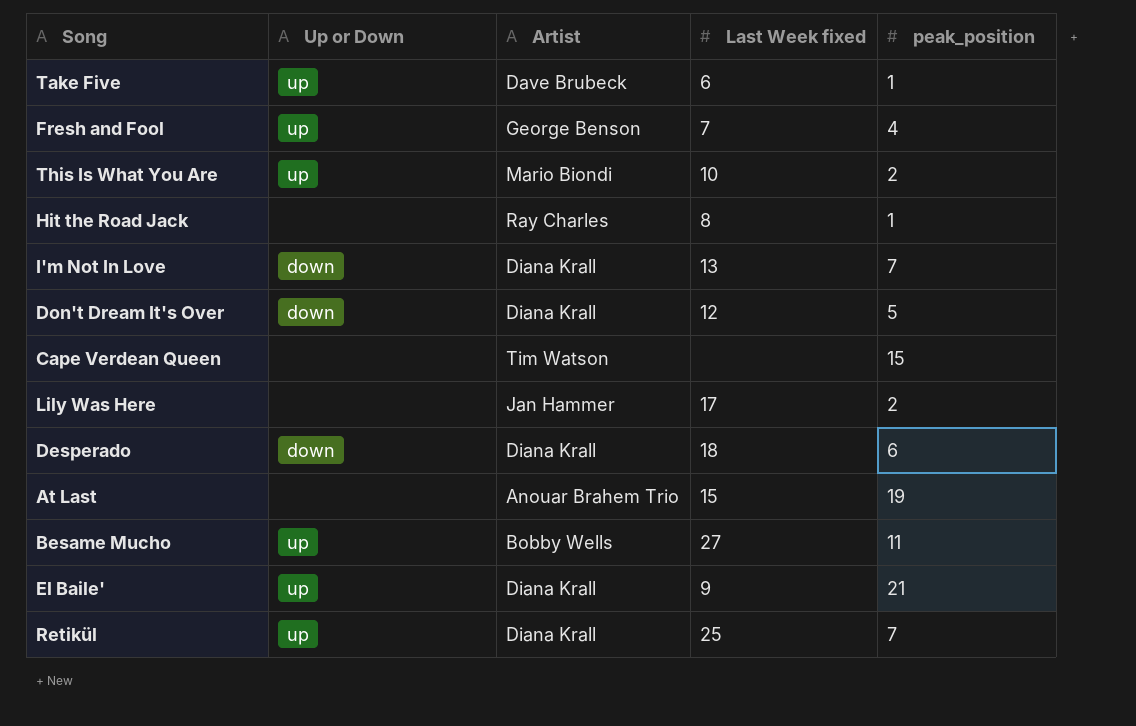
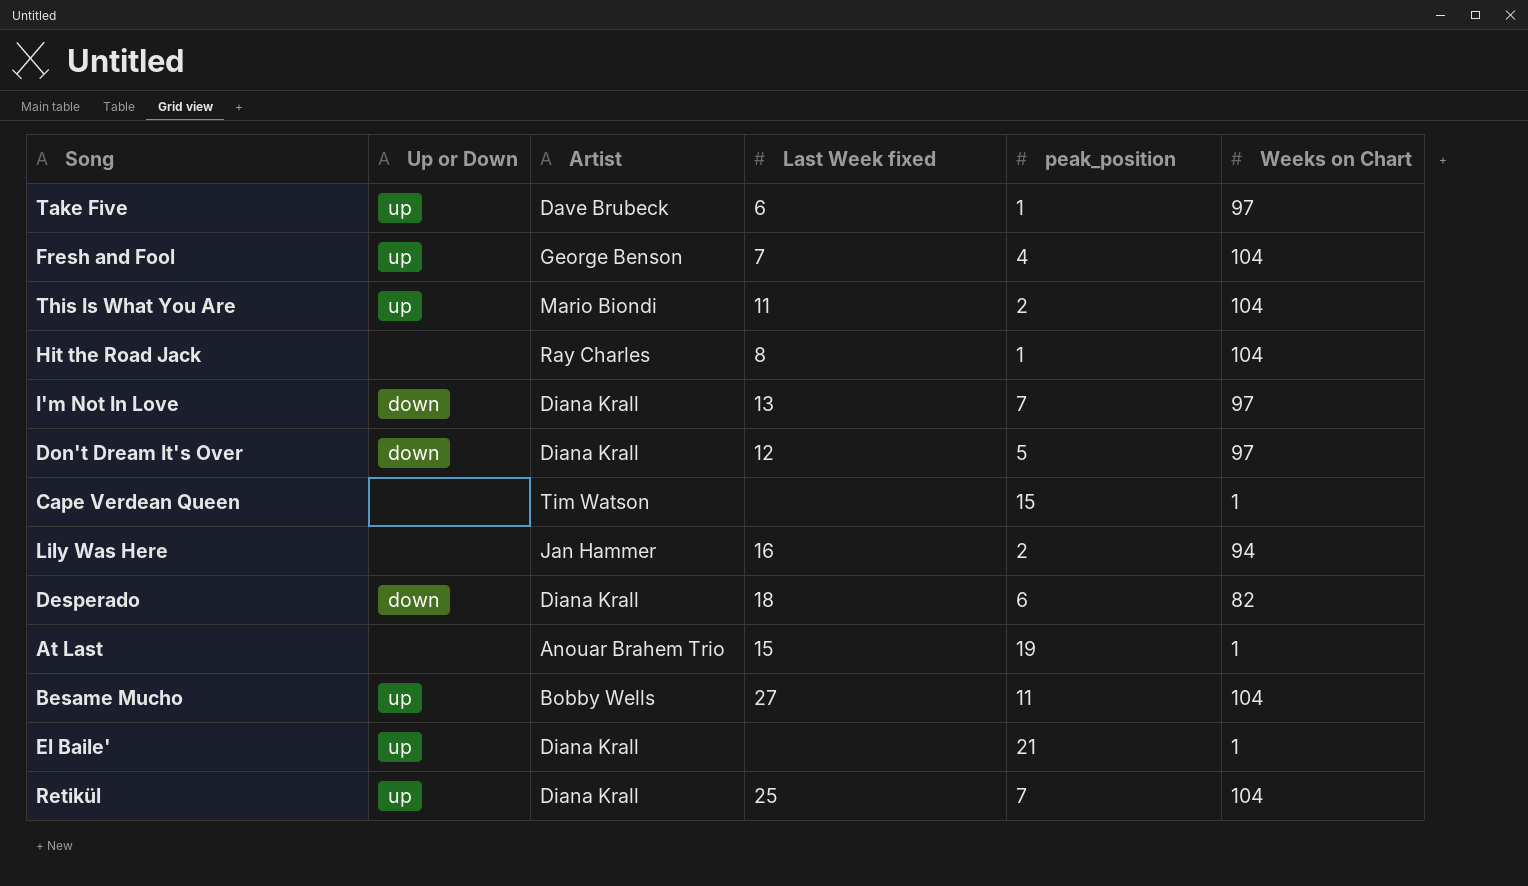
column Weeks on Chart | position: none -> 6
This Is What You Are | Last Week fixed: 10 -> 11
Lily Was Here | Last Week fixed: 17 -> 16
El Baile' | Last Week fixed: 9 -> none

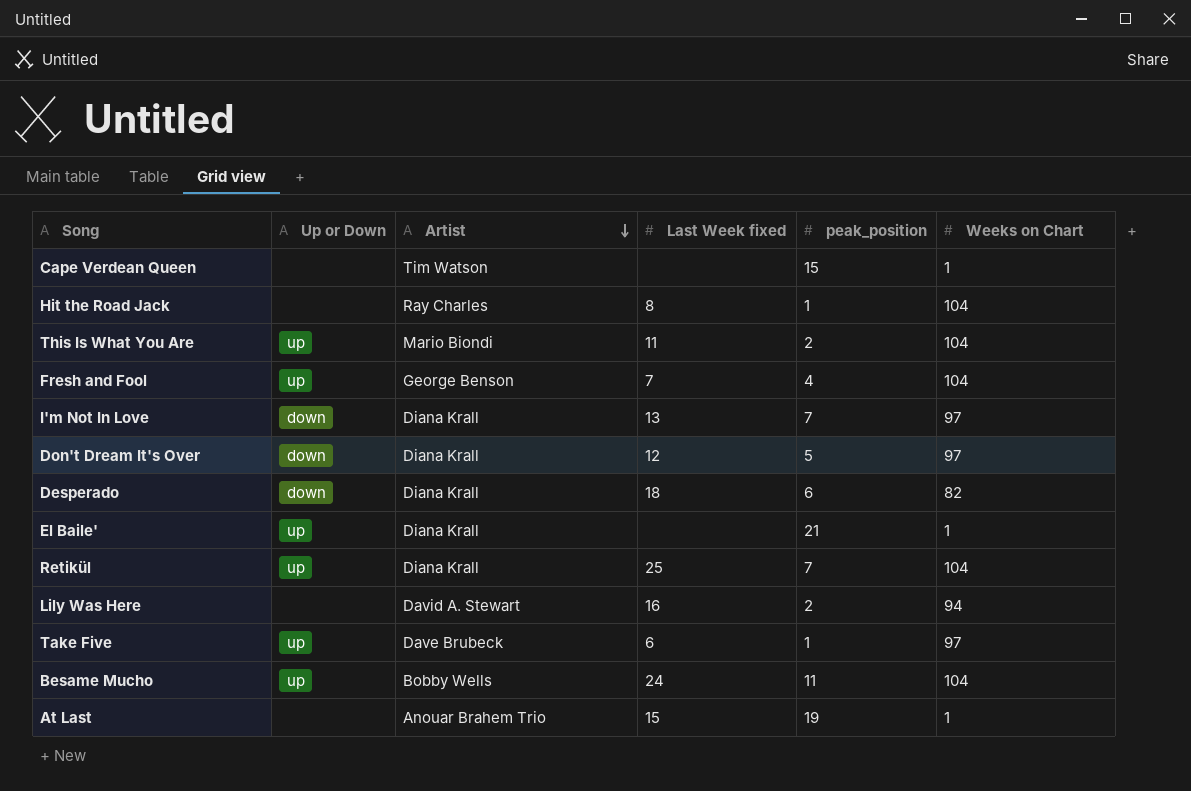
row order: none -> Artist descending
Lily Was Here | Artist: Jan Hammer -> David A. Stewart
Besame Mucho | Last Week fixed: 27 -> 24

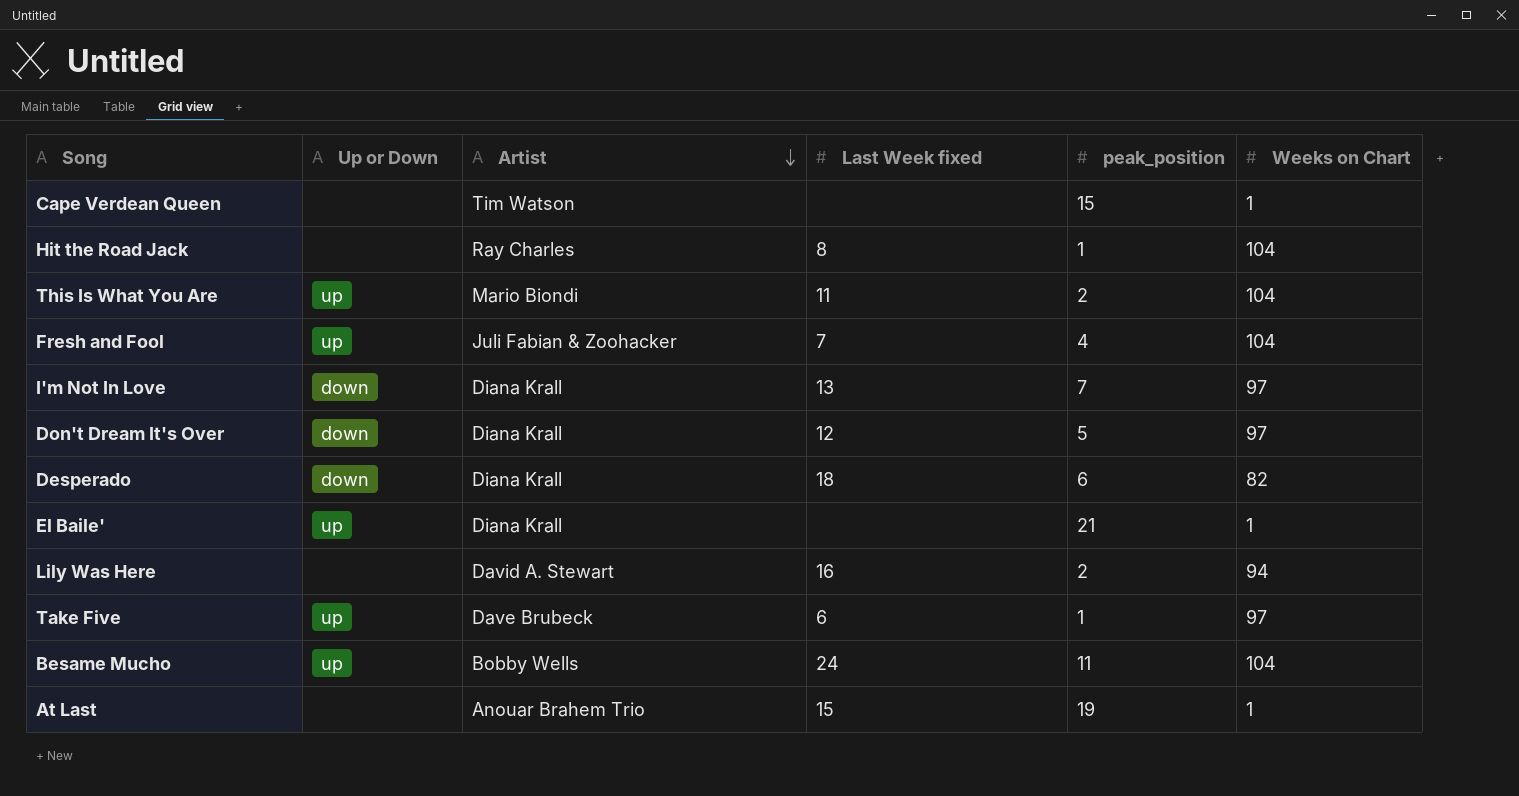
row Retikül: up | Diana Krall | 25 | 7 | 104 -> none
Fresh and Fool | Artist: George Benson -> Juli Fabian & Zoohacker

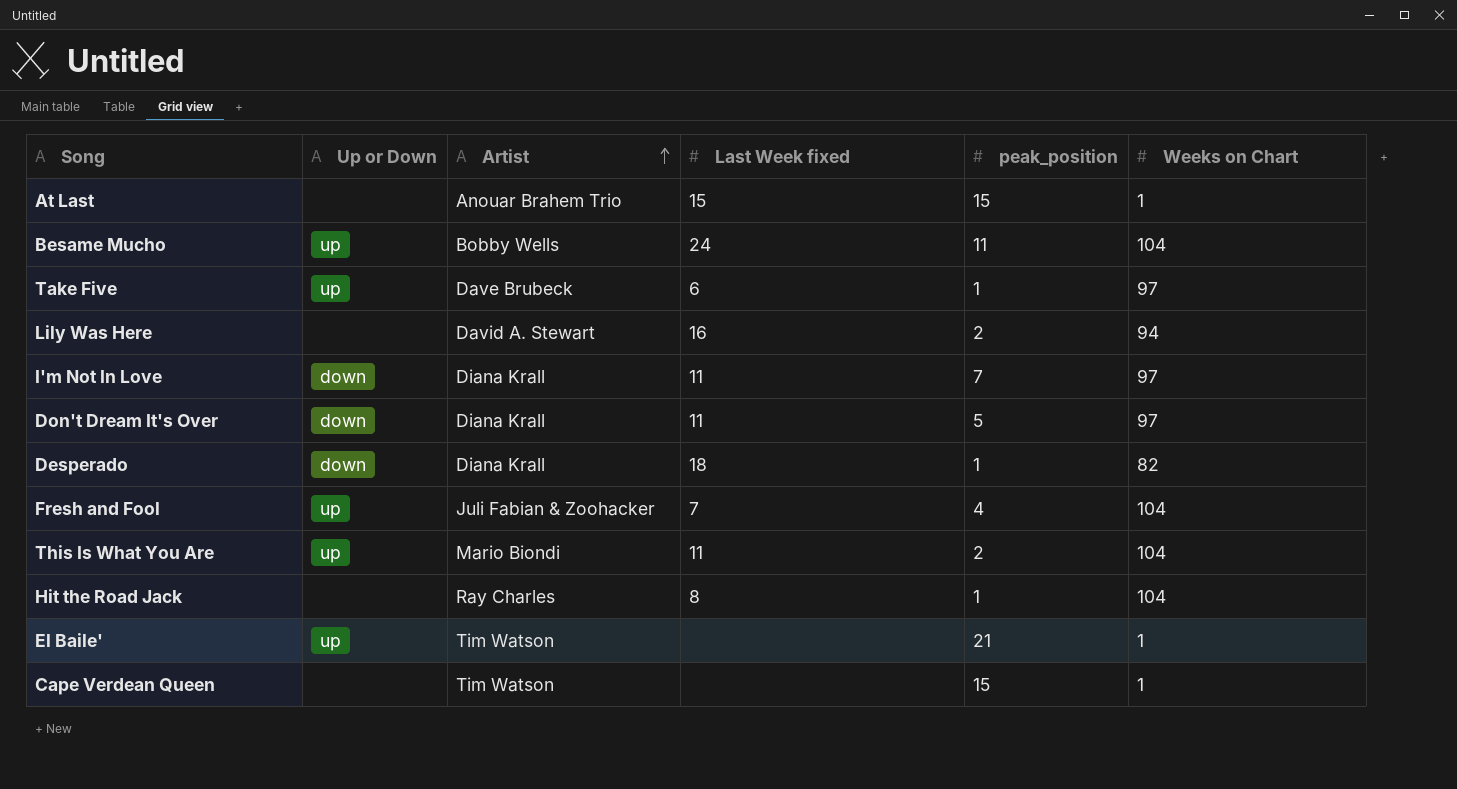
row order: Artist descending -> Artist ascending
At Last | peak_position: 19 -> 15
I'm Not In Love | Last Week fixed: 13 -> 11
Don't Dream It's Over | Last Week fixed: 12 -> 11
Desperado | peak_position: 6 -> 1
El Baile' | Artist: Diana Krall -> Tim Watson

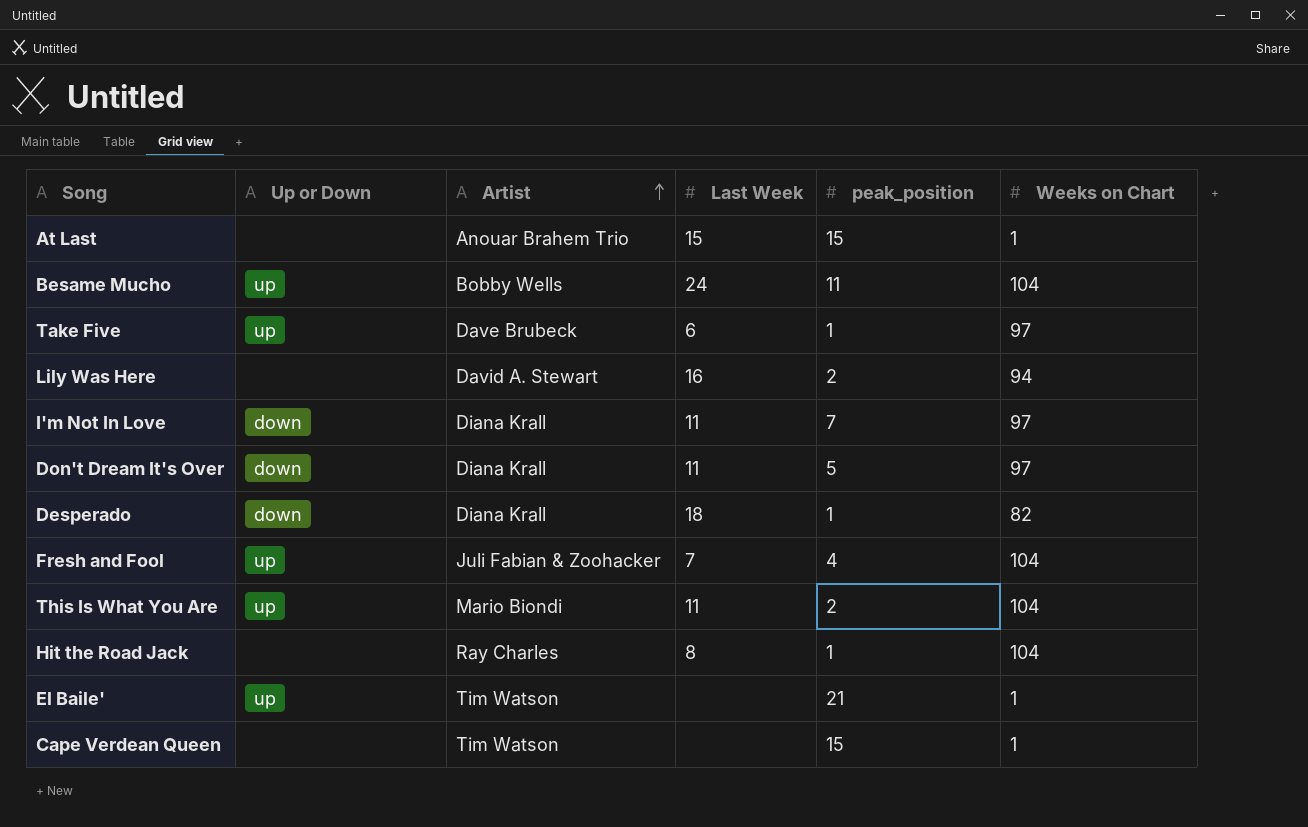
column name: Last Week fixed -> Last Week

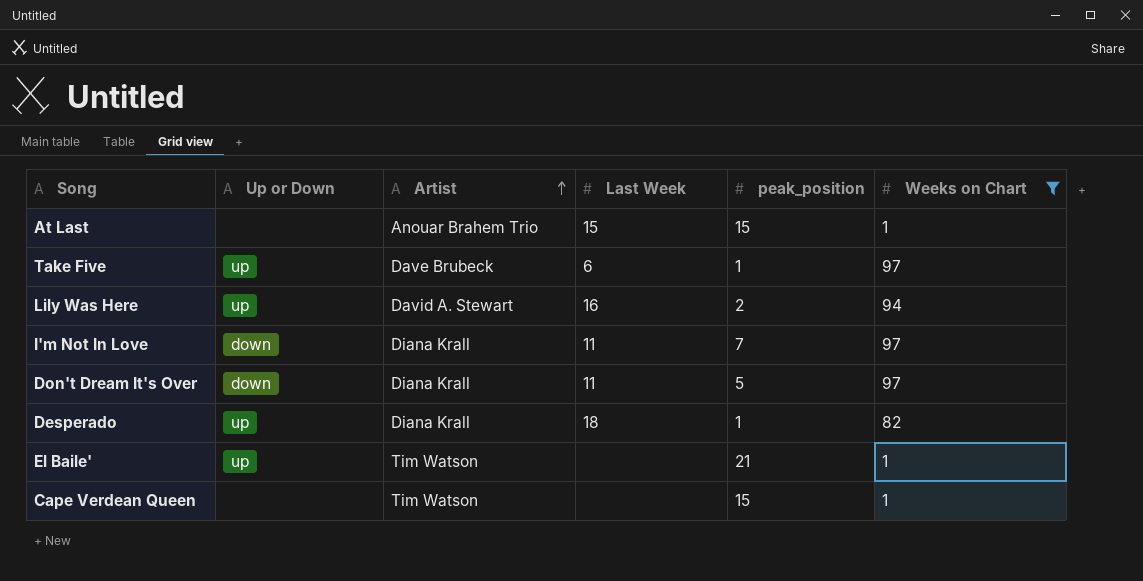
filter: none -> Weeks on Chart != 104
Lily Was Here | Up or Down: none -> up
Desperado | Up or Down: down -> up

